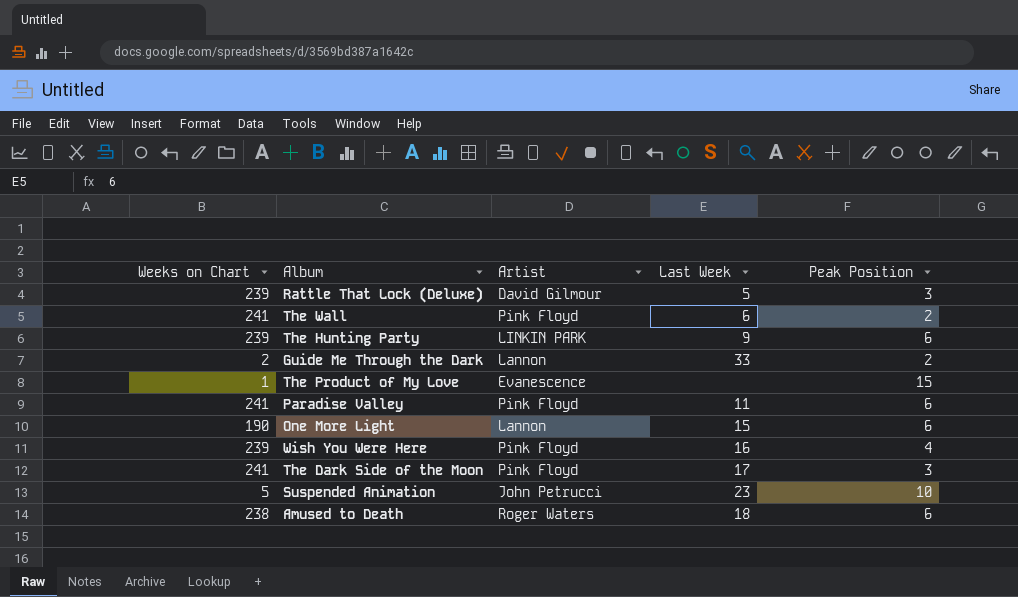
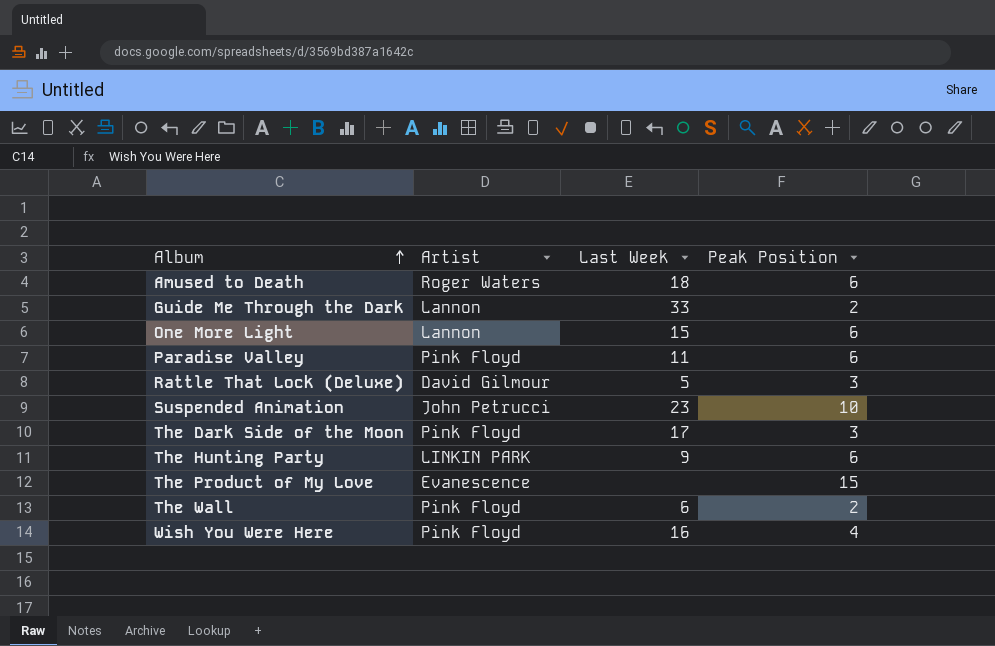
row order: none -> Album ascending
column Weeks on Chart | position: 1 -> none

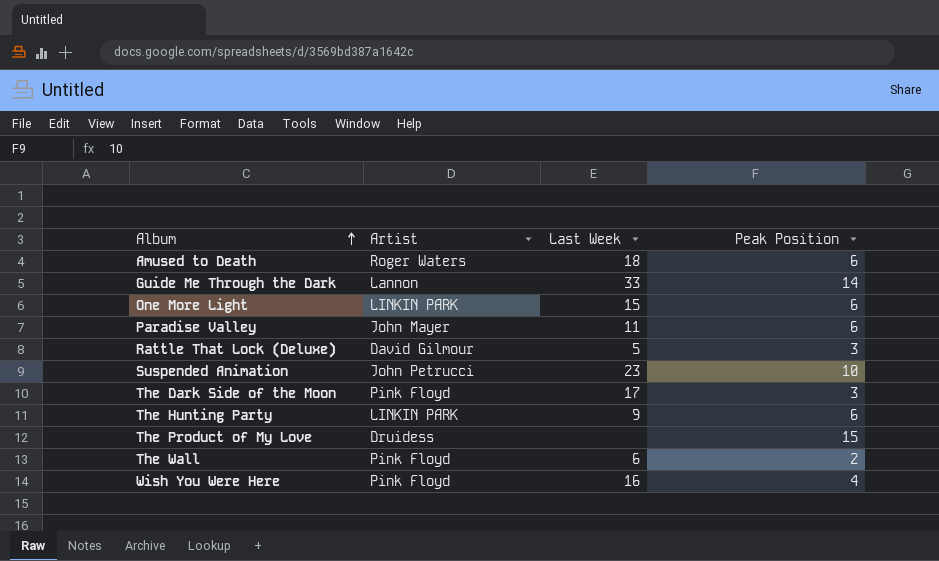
Guide Me Through the Dark | Peak Position: 2 -> 14
One More Light | Artist: Lannon -> LINKIN PARK
Paradise Valley | Artist: Pink Floyd -> John Mayer
The Product of My Love | Artist: Evanescence -> Druidess

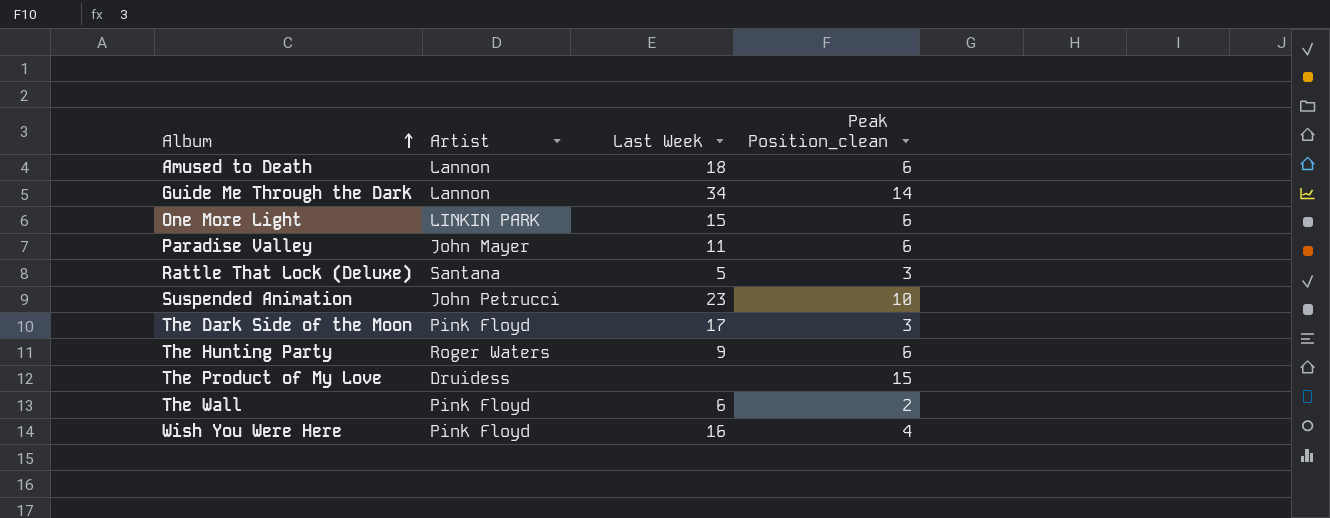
column name: Peak Position -> Peak Position_clean
Amused to Death | Artist: Roger Waters -> Lannon
Guide Me Through the Dark | Last Week: 33 -> 34
Rattle That Lock (Deluxe) | Artist: David Gilmour -> Santana
The Hunting Party | Artist: LINKIN PARK -> Roger Waters

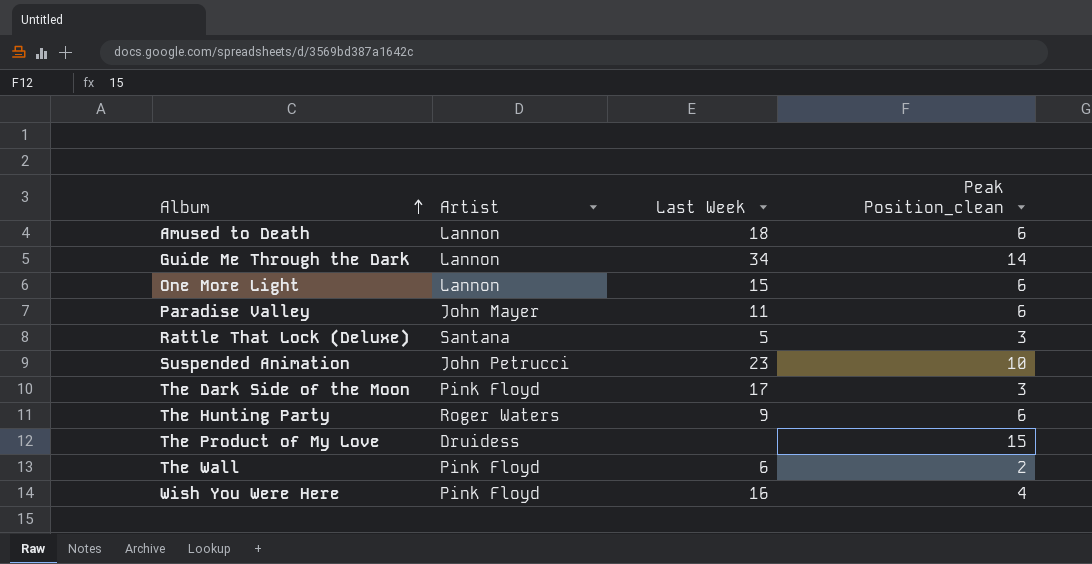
One More Light | Artist: LINKIN PARK -> Lannon

